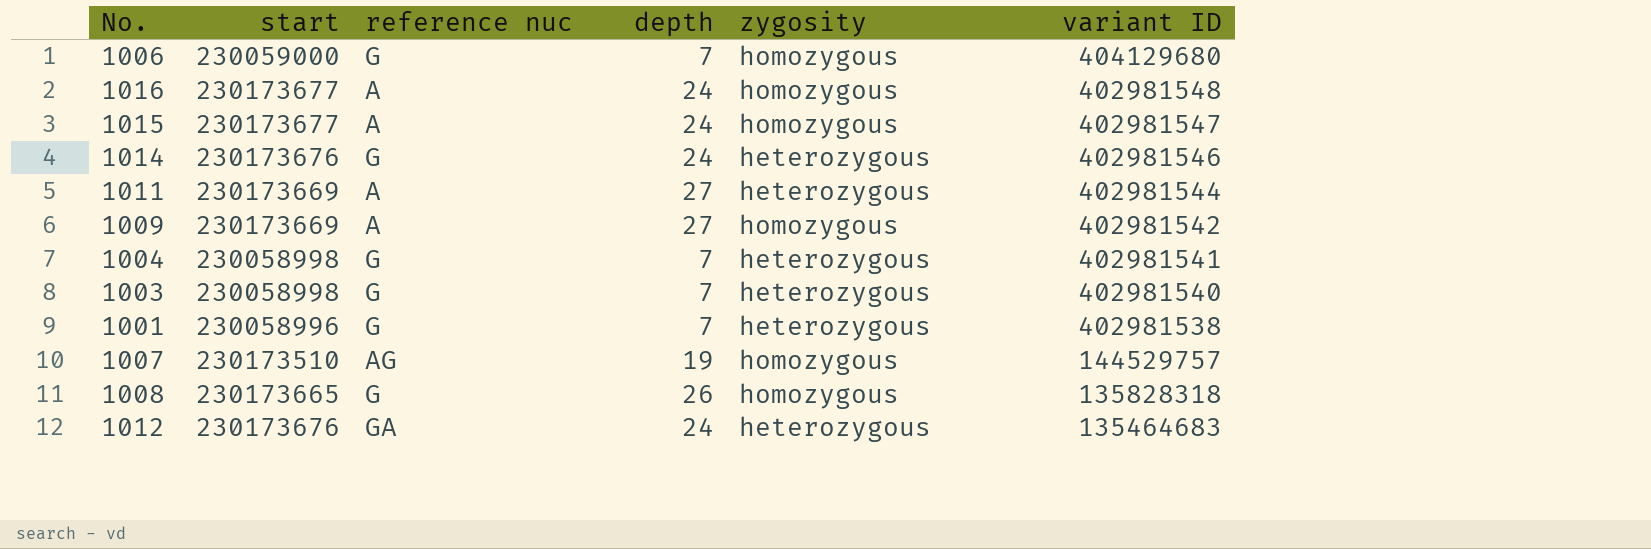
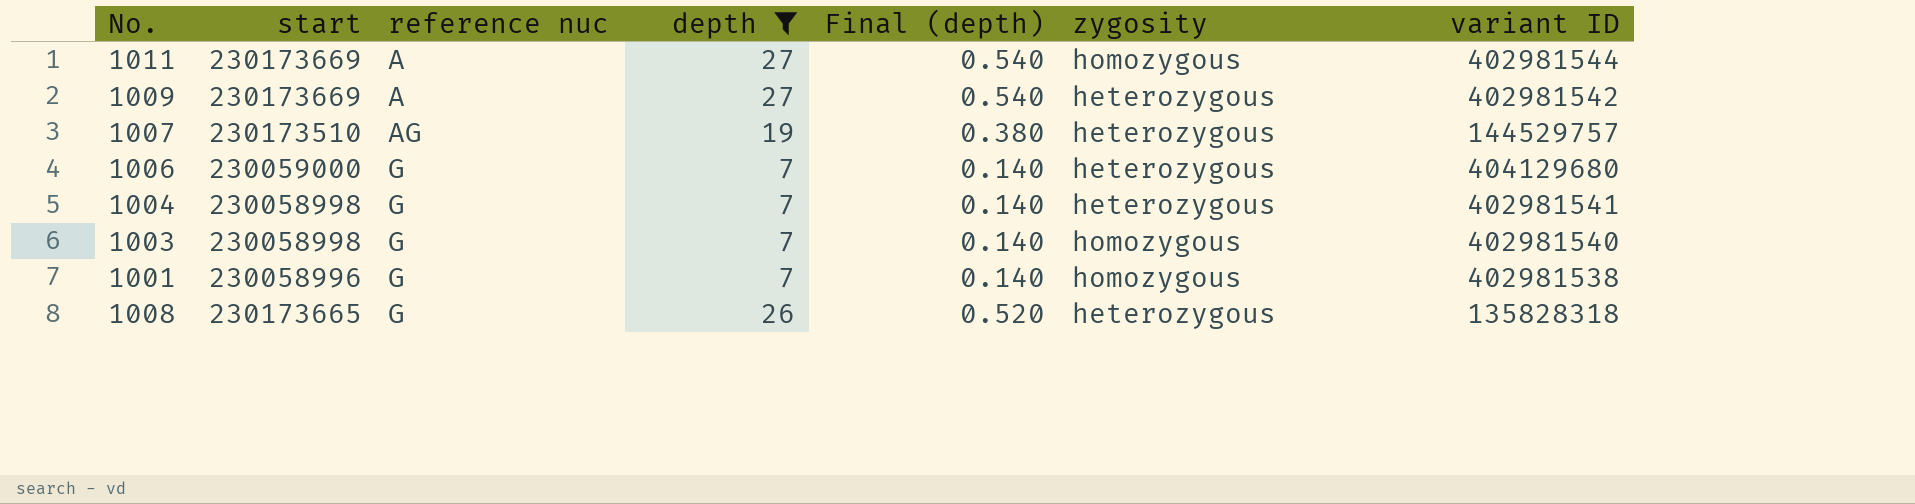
filter: none -> depth != 24
row order: variant ID descending -> reference nuc ascending
column Final (depth) | formula: none -> [depth] * 0.02
1011 | zygosity: heterozygous -> homozygous
1009 | zygosity: homozygous -> heterozygous
1007 | zygosity: homozygous -> heterozygous
1006 | zygosity: homozygous -> heterozygous
1003 | zygosity: heterozygous -> homozygous
1001 | zygosity: heterozygous -> homozygous
1008 | zygosity: homozygous -> heterozygous

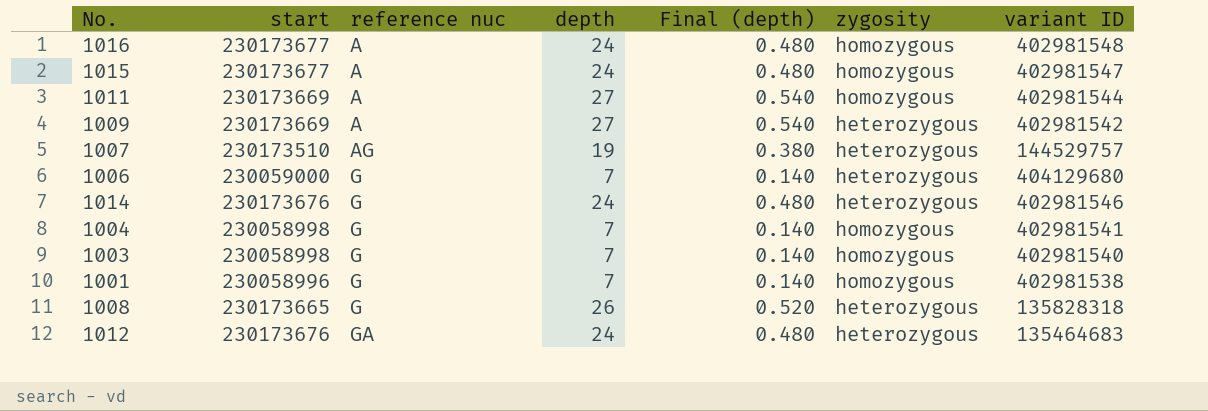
filter: depth != 24 -> none
1004 | zygosity: heterozygous -> homozygous

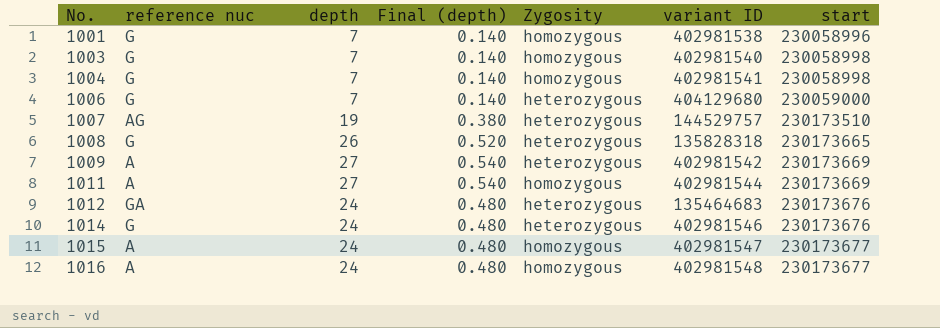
row order: reference nuc ascending -> No. ascending
column name: zygosity -> Zygosity
column start | position: 2 -> 7

